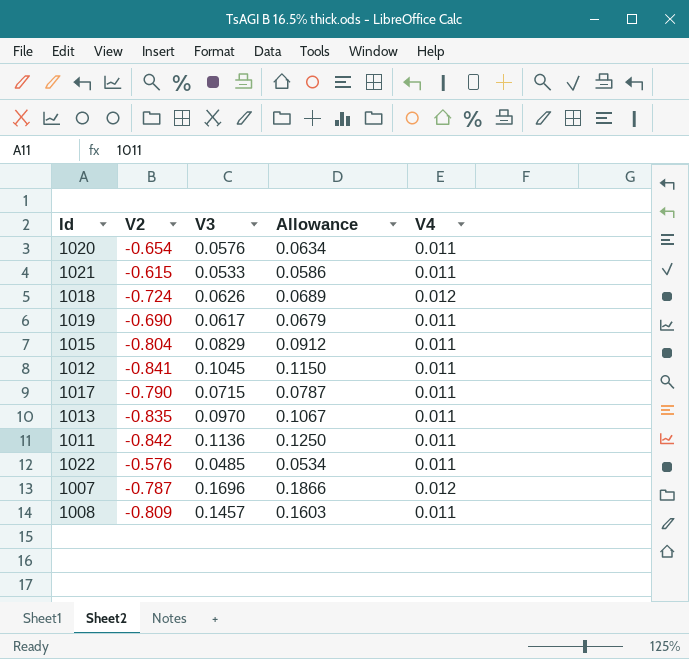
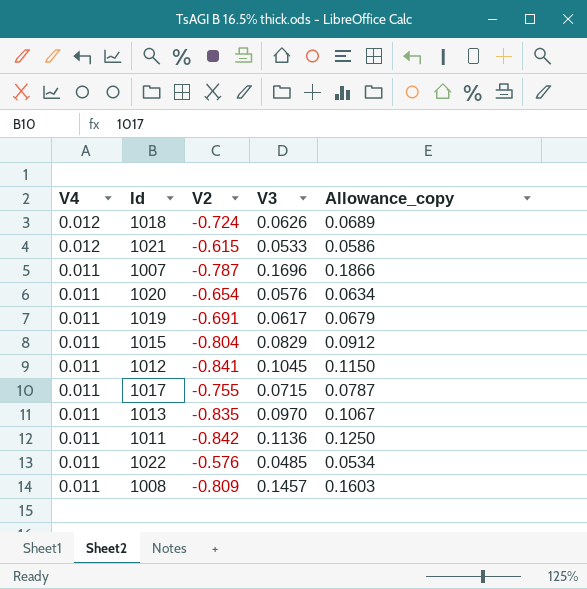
row order: none -> V4 descending
column V4 | position: 5 -> 1
column name: Allowance -> Allowance_copy
1021 | V4: 0.011 -> 0.012
1007 | V4: 0.012 -> 0.011
1019 | V2: -0.690 -> -0.691
1017 | V2: -0.790 -> -0.755

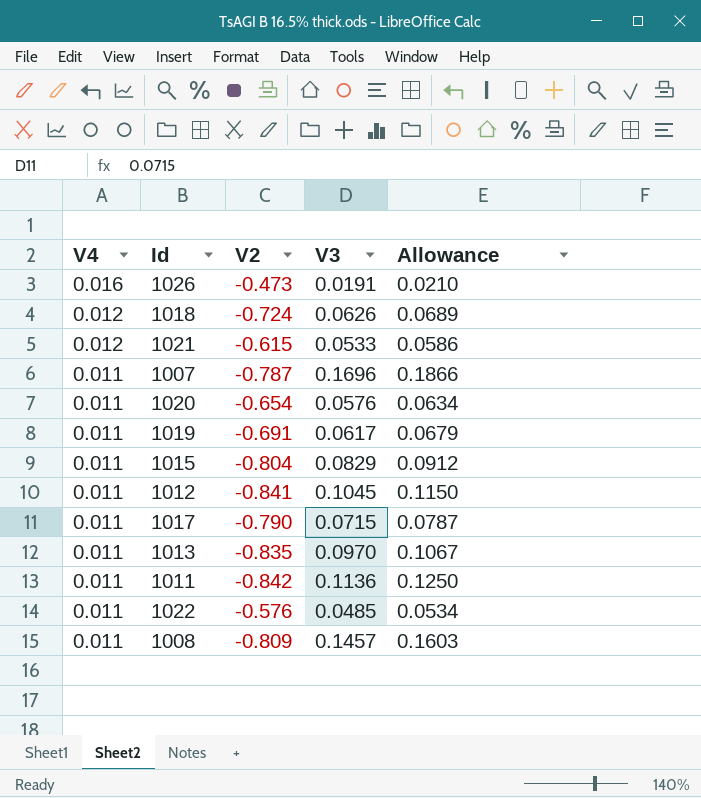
column name: Allowance_copy -> Allowance
row 1026: none -> 0.016 | -0.473 | 0.0191 | 0.0210
1017 | V2: -0.755 -> -0.790

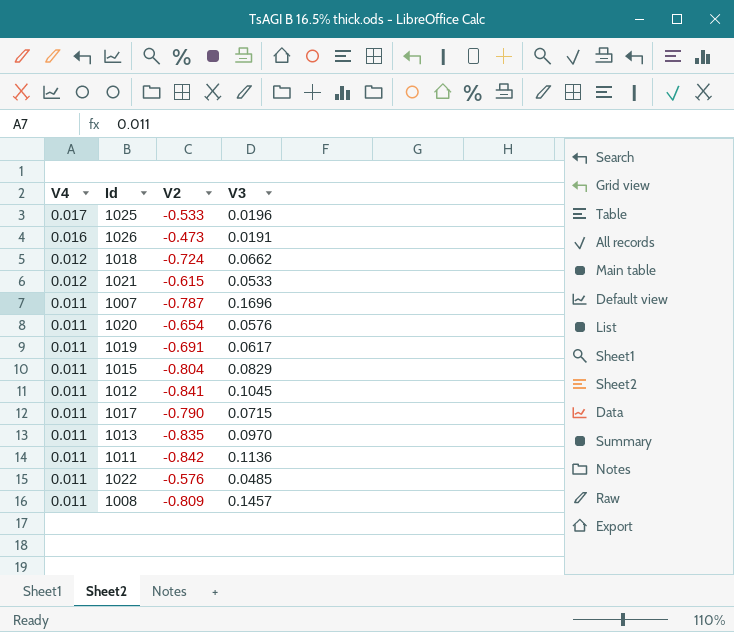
column Allowance | formula: [V3] * 1.1 -> none
row 1025: none -> 0.017 | -0.533 | 0.0196
1018 | V3: 0.0626 -> 0.0662

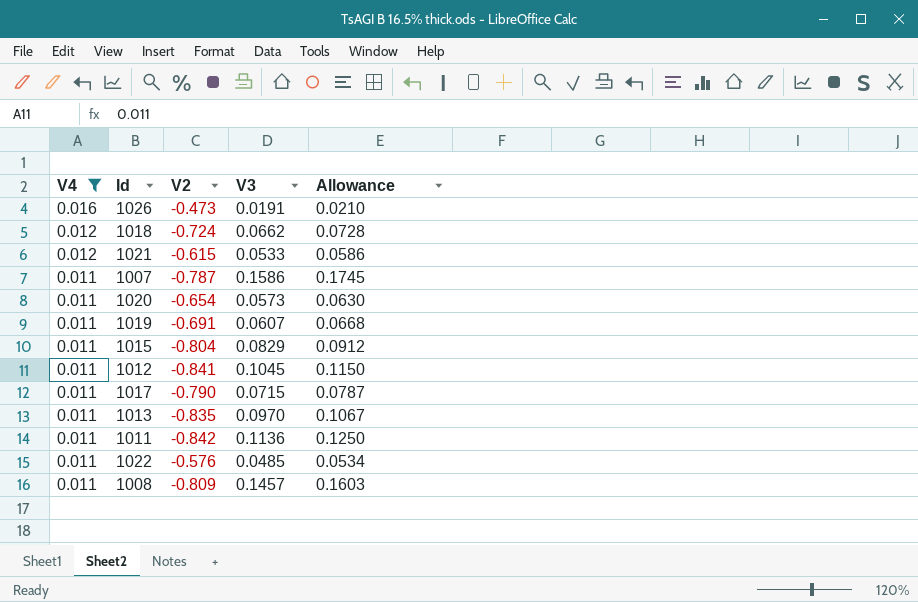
filter: none -> V4 != 0.017
column Allowance | formula: none -> [V3] * 1.1
1007 | V3: 0.1696 -> 0.1586
1020 | V3: 0.0576 -> 0.0573
1019 | V3: 0.0617 -> 0.0607

